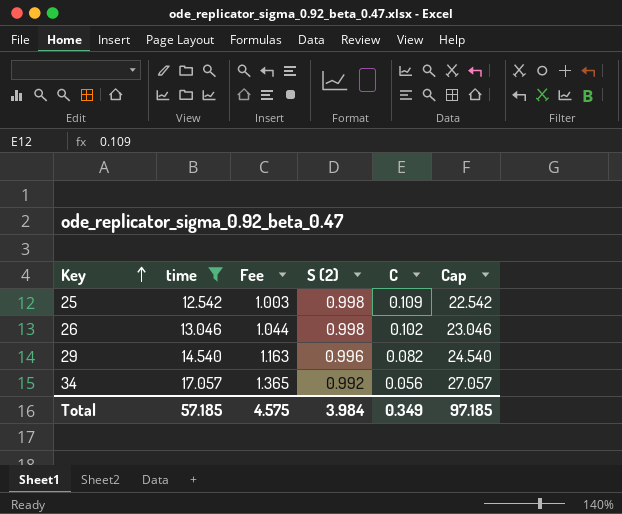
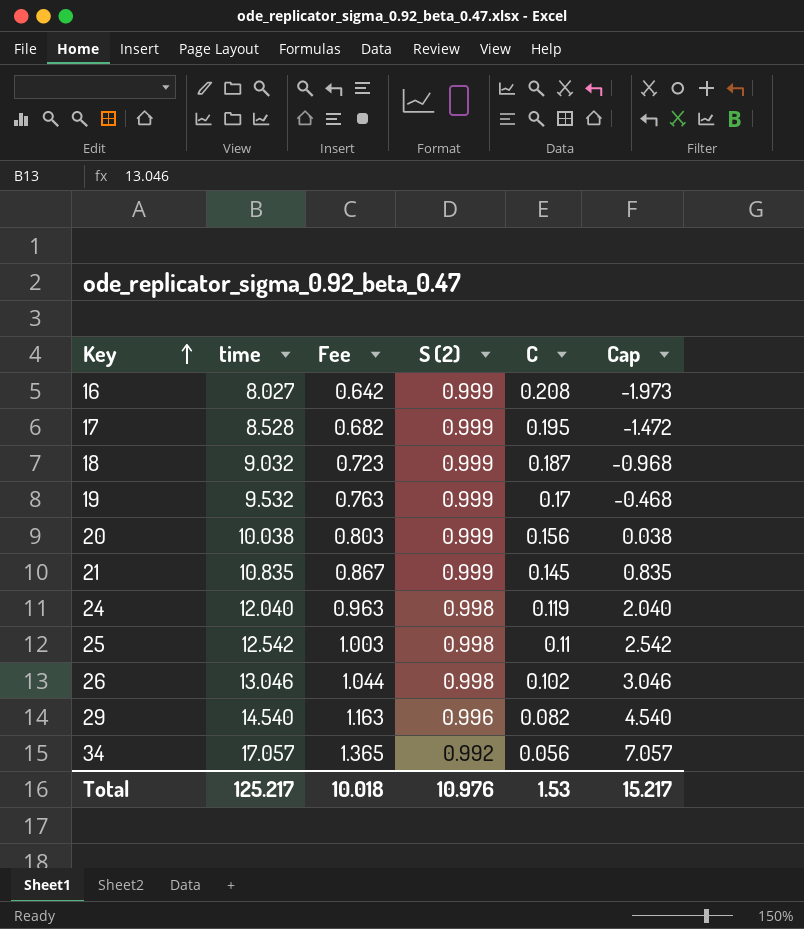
filter: time >= 12.542 -> none
column Cap | formula: [time] + 10 -> [time] - 10
25 | C: 0.109 -> 0.11
Total | time: 57.185 -> 125.217
Total | Fee: 4.575 -> 10.018
Total | S (2): 3.984 -> 10.976
Total | C: 0.349 -> 1.53
Total | Cap: 97.185 -> 15.217

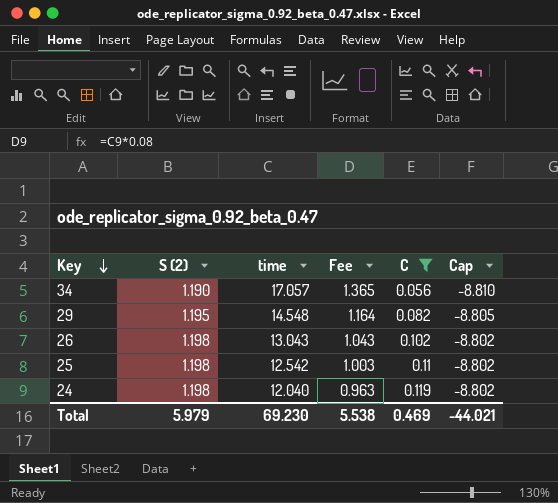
filter: none -> C <= 0.119
row order: Key ascending -> Key descending
column S (2) | position: 4 -> 2
column Cap | formula: [time] - 10 -> [S (2)] - 10
34 | S (2): 0.992 -> 1.190
29 | S (2): 0.996 -> 1.195
29 | time: 14.540 -> 14.548
29 | Fee: 1.163 -> 1.164
26 | S (2): 0.998 -> 1.198
26 | time: 13.046 -> 13.043
26 | Fee: 1.044 -> 1.043
25 | S (2): 0.998 -> 1.198
24 | S (2): 0.998 -> 1.198
Total | S (2): 10.976 -> 5.979
Total | time: 125.217 -> 69.230
Total | Fee: 10.018 -> 5.538
Total | C: 1.53 -> 0.469
Total | Cap: 15.217 -> -44.021

